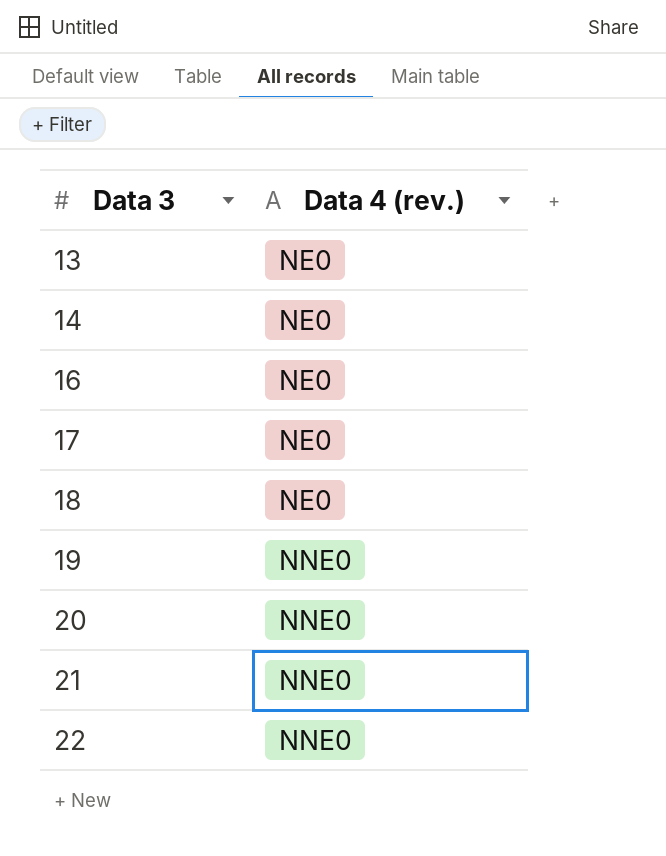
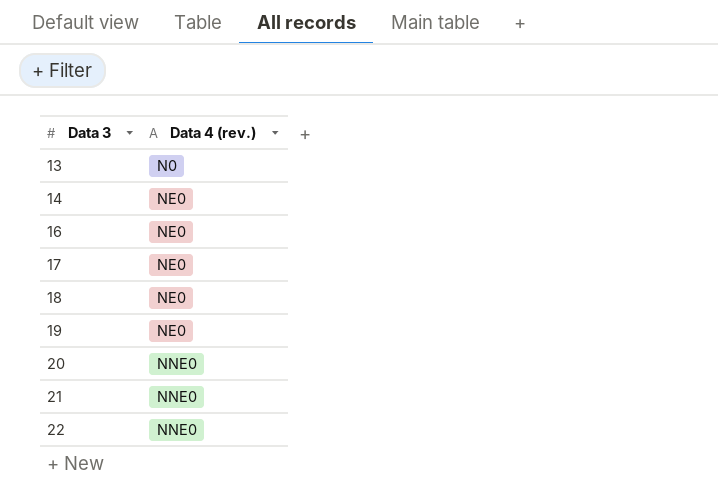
13 | Data 4 (rev.): NE0 -> N0
19 | Data 4 (rev.): NNE0 -> NE0

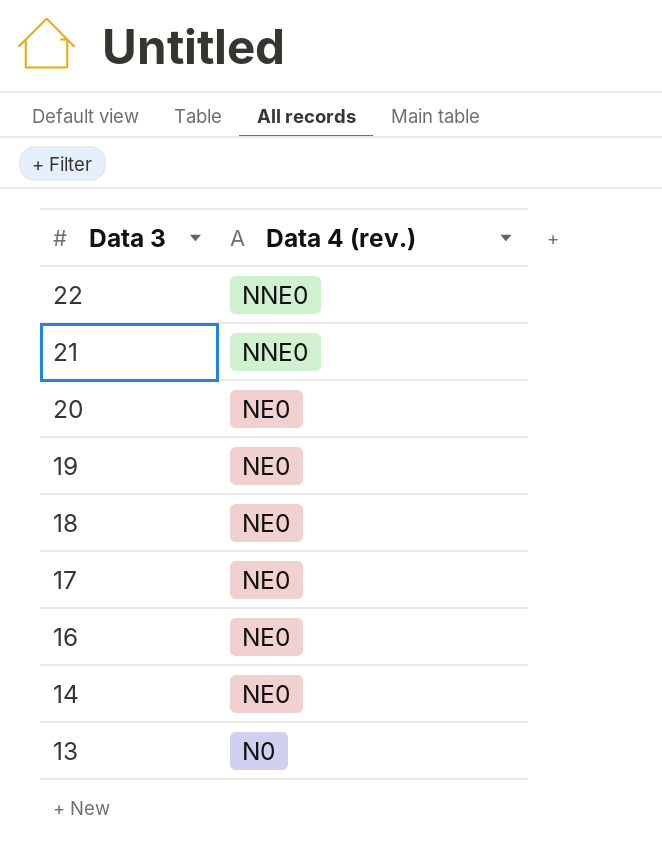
row order: Data 3 ascending -> Data 3 descending
20 | Data 4 (rev.): NNE0 -> NE0

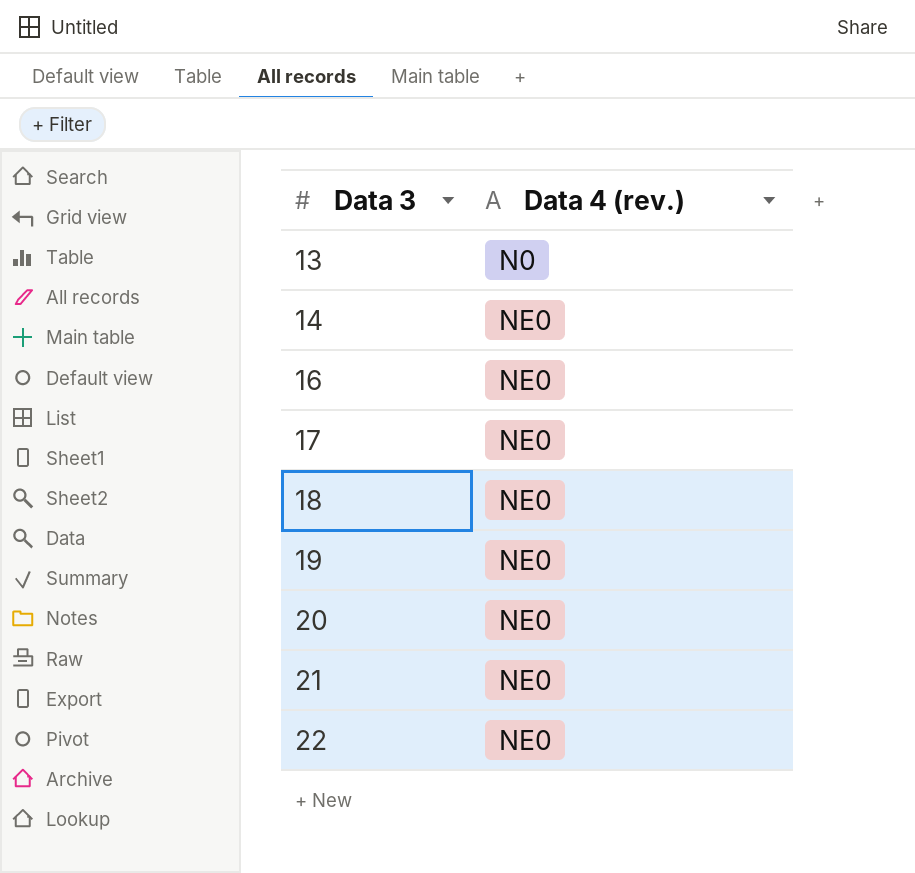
row order: Data 3 descending -> Data 3 ascending
21 | Data 4 (rev.): NNE0 -> NE0
22 | Data 4 (rev.): NNE0 -> NE0

